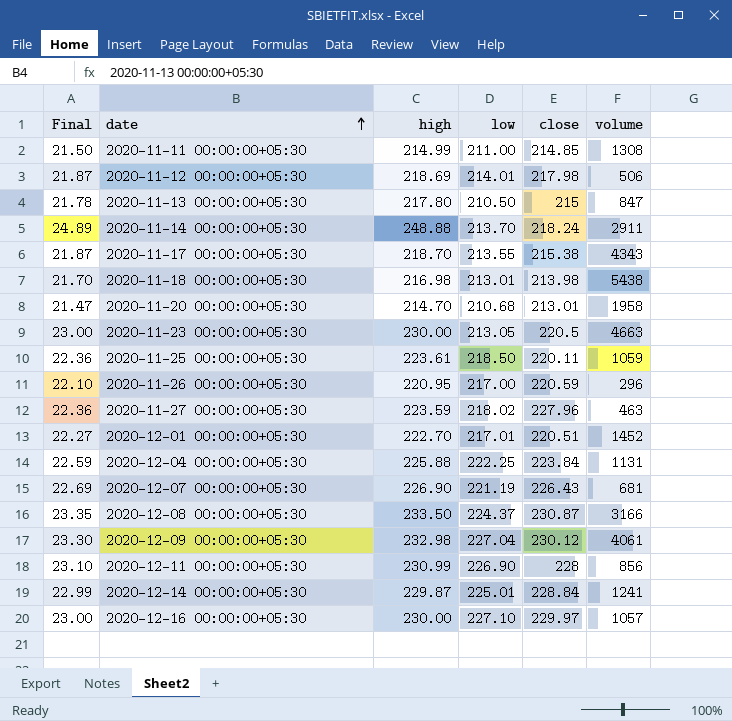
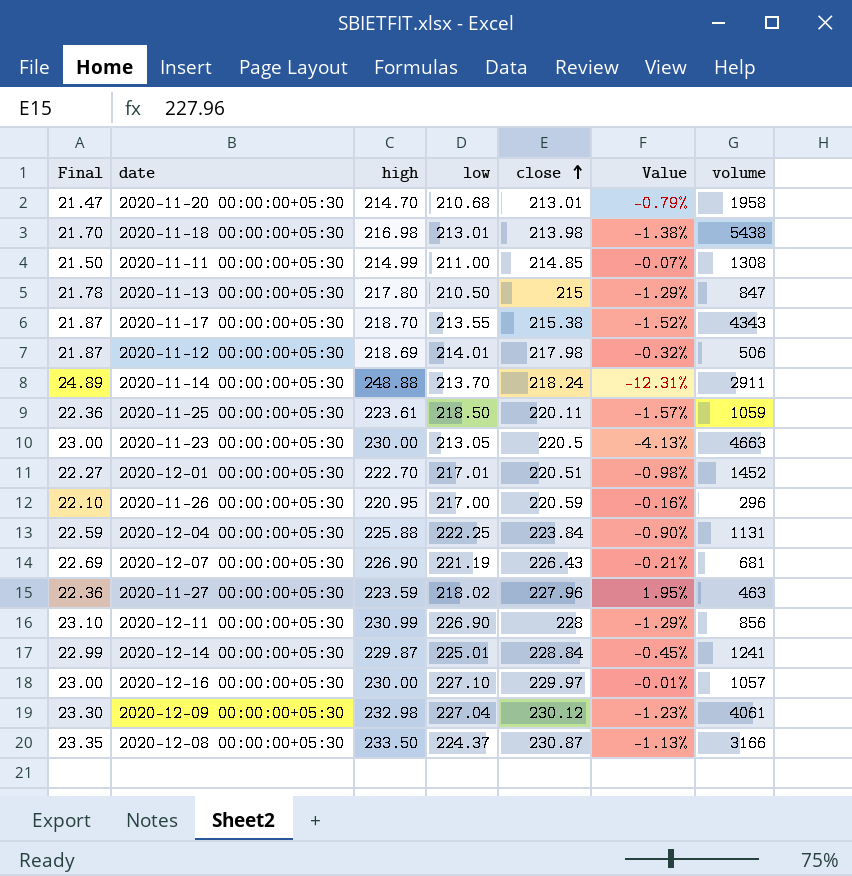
row order: date ascending -> close ascending
column Value | formula: none -> ([close] - [high]) / [high]

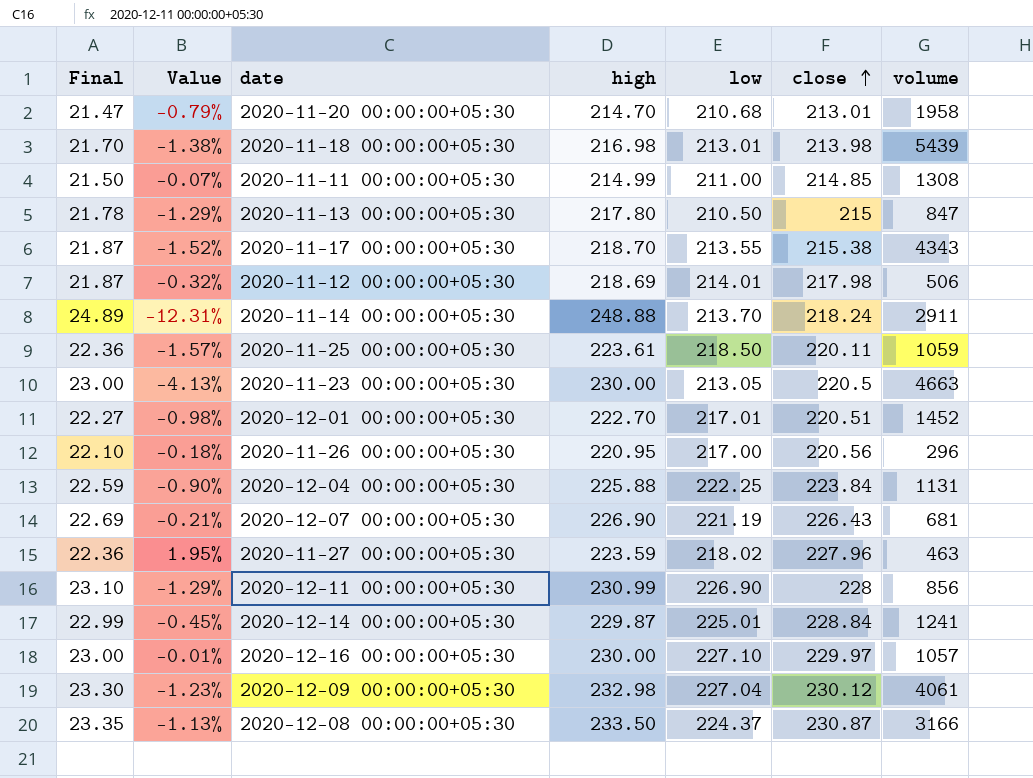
column Value | position: 6 -> 2
2020-11-18 00:00:00+05:30 | volume: 5438 -> 5439
2020-11-26 00:00:00+05:30 | Value: -0.16% -> -0.18%
2020-11-26 00:00:00+05:30 | close: 220.59 -> 220.56

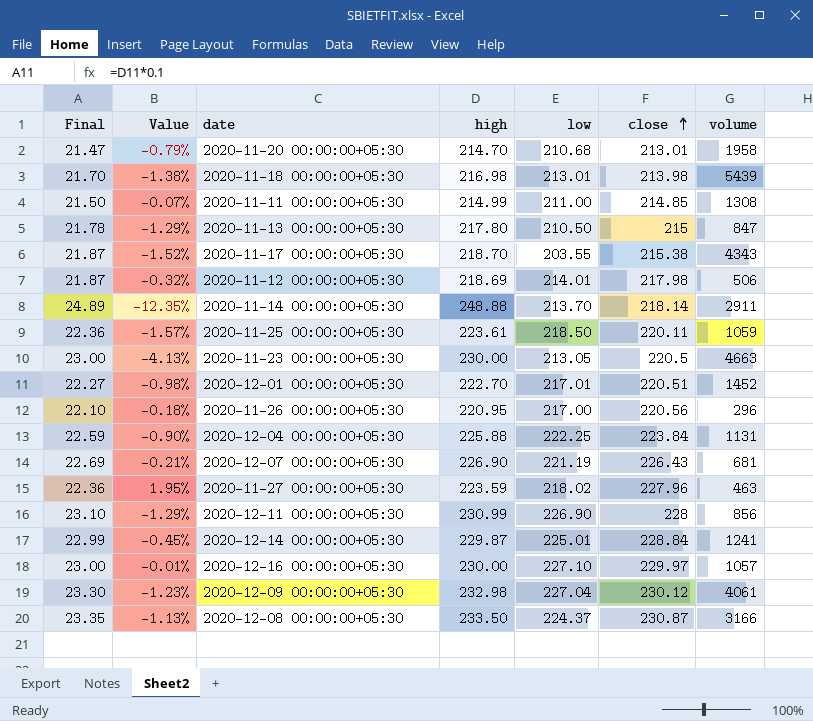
2020-11-17 00:00:00+05:30 | low: 213.55 -> 203.55
2020-11-14 00:00:00+05:30 | Value: -12.31% -> -12.35%
2020-11-14 00:00:00+05:30 | close: 218.24 -> 218.14

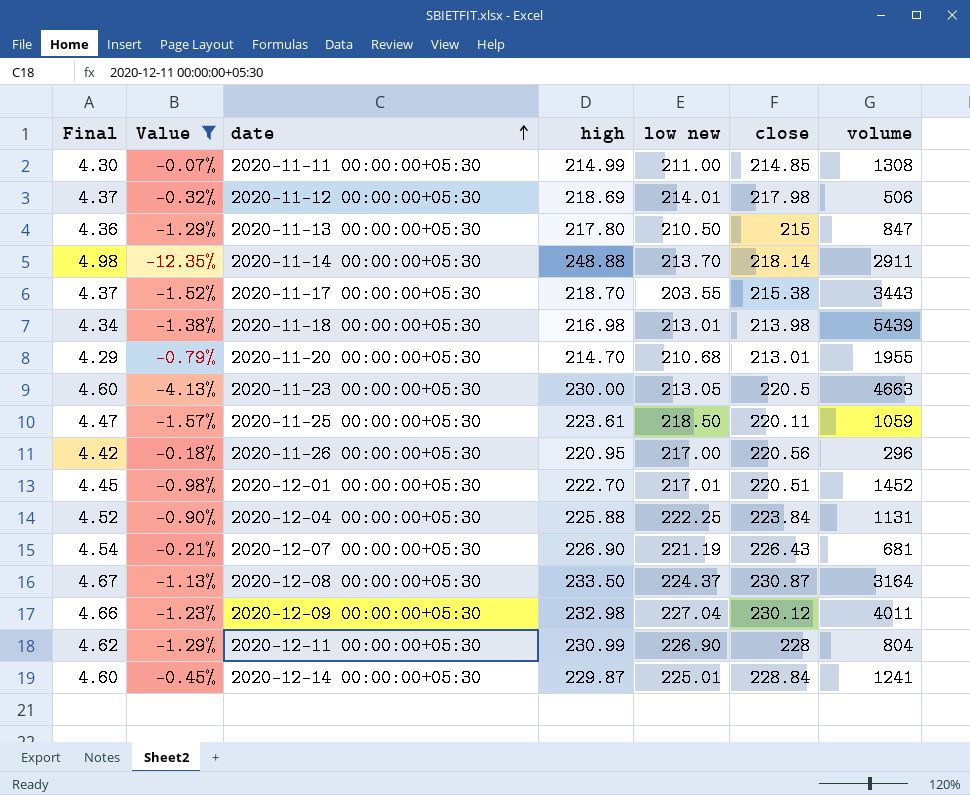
filter: none -> Value <= -0.07%
row order: close ascending -> date ascending
column Final | formula: [high] * 0.1 -> [high] * 0.02
column name: low -> low new
2020-11-17 00:00:00+05:30 | volume: 4343 -> 3443
2020-11-20 00:00:00+05:30 | volume: 1958 -> 1955
2020-12-08 00:00:00+05:30 | volume: 3166 -> 3164
2020-12-09 00:00:00+05:30 | volume: 4061 -> 4011
2020-12-11 00:00:00+05:30 | volume: 856 -> 804

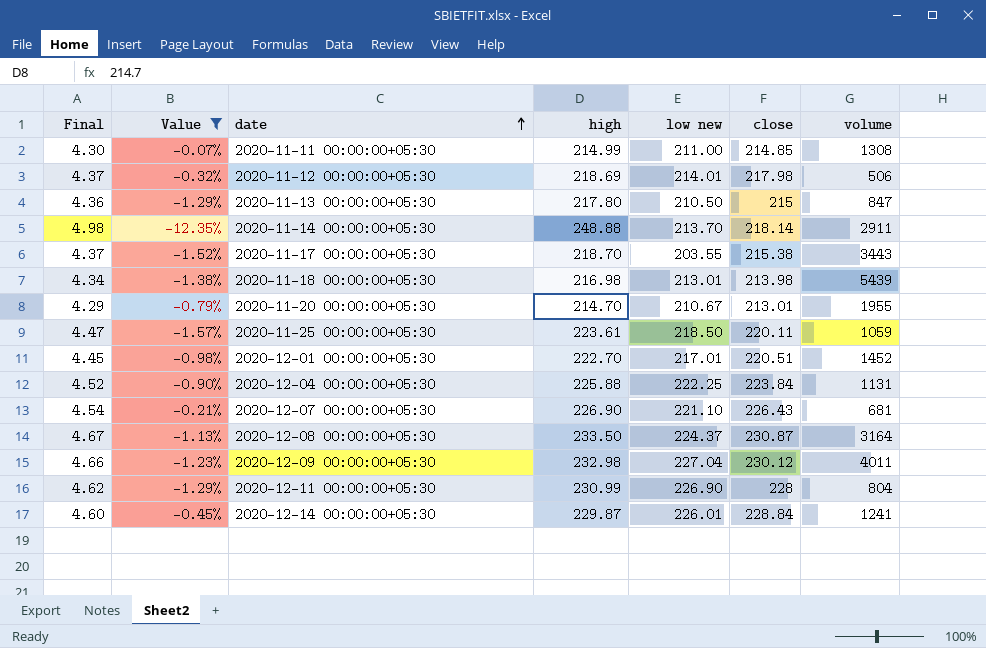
row 2020-11-23 00:00:00+05:30: 4.60 | -4.13% | 230.00 | 213.05 | 220.5 | 4663 -> none
row 2020-11-26 00:00:00+05:30: 4.42 | -0.18% | 220.95 | 217.00 | 220.56 | 296 -> none
2020-11-20 00:00:00+05:30 | low new: 210.68 -> 210.67
2020-12-07 00:00:00+05:30 | low new: 221.19 -> 221.10
2020-12-14 00:00:00+05:30 | low new: 225.01 -> 226.01

